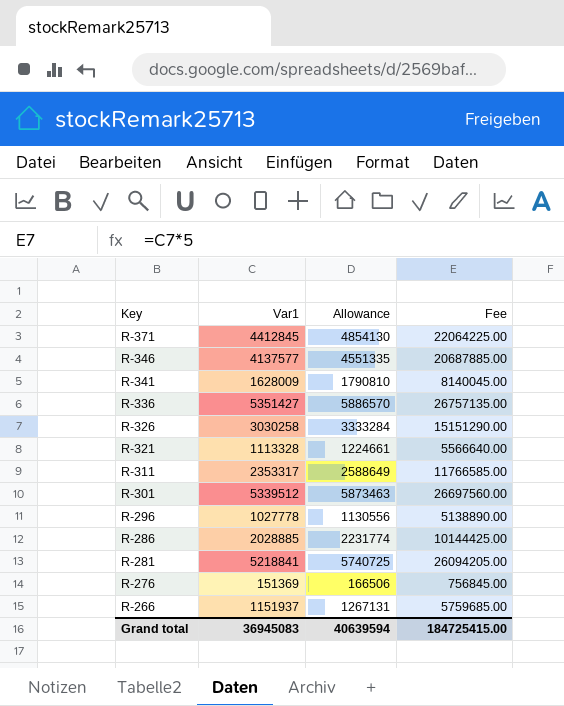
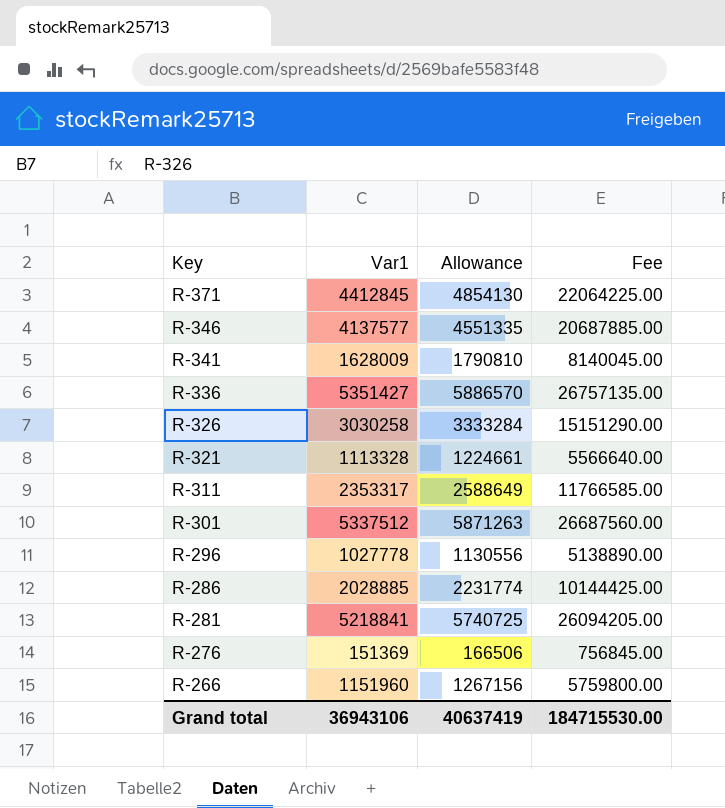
R-301 | Var1: 5339512 -> 5337512
R-301 | Allowance: 5873463 -> 5871263
R-301 | Fee: 26697560.00 -> 26687560.00
R-266 | Var1: 1151937 -> 1151960
R-266 | Allowance: 1267131 -> 1267156
R-266 | Fee: 5759685.00 -> 5759800.00
Grand total | Var1: 36945083 -> 36943106
Grand total | Allowance: 40639594 -> 40637419
Grand total | Fee: 184725415.00 -> 184715530.00

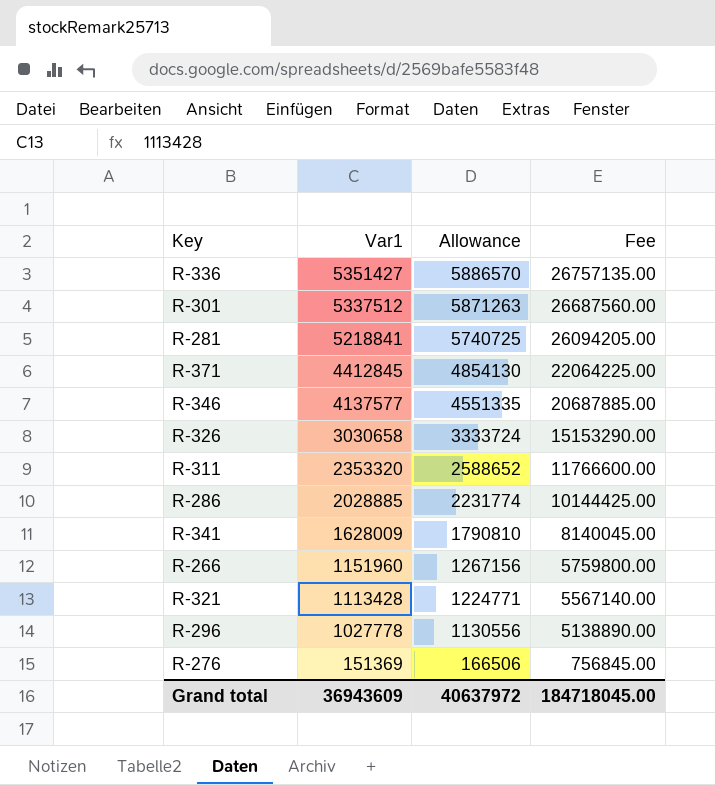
row order: Key descending -> Var1 descending
R-326 | Var1: 3030258 -> 3030658
R-326 | Allowance: 3333284 -> 3333724
R-326 | Fee: 15151290.00 -> 15153290.00
R-311 | Var1: 2353317 -> 2353320
R-311 | Allowance: 2588649 -> 2588652
R-311 | Fee: 11766585.00 -> 11766600.00
R-321 | Var1: 1113328 -> 1113428
R-321 | Allowance: 1224661 -> 1224771
R-321 | Fee: 5566640.00 -> 5567140.00
Grand total | Var1: 36943106 -> 36943609
Grand total | Allowance: 40637419 -> 40637972
Grand total | Fee: 184715530.00 -> 184718045.00

